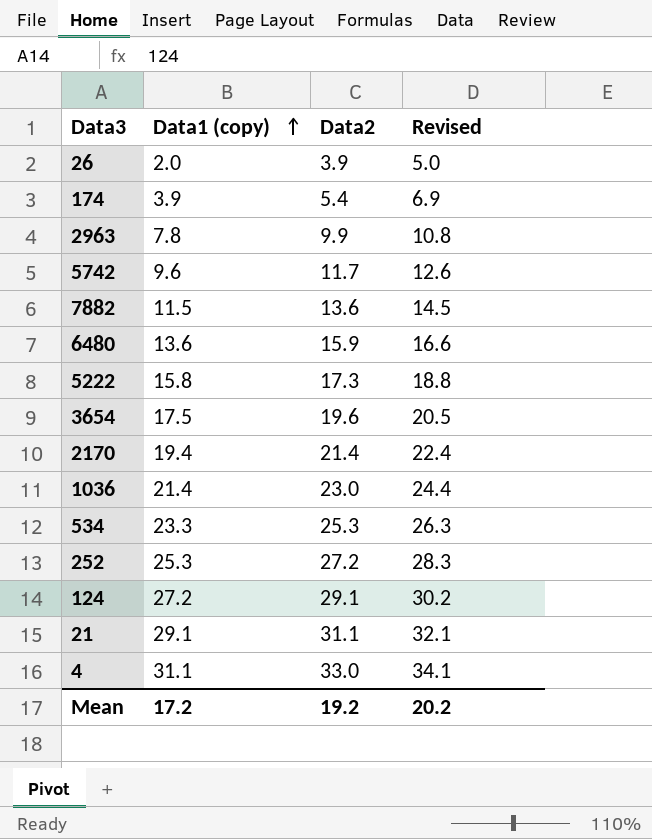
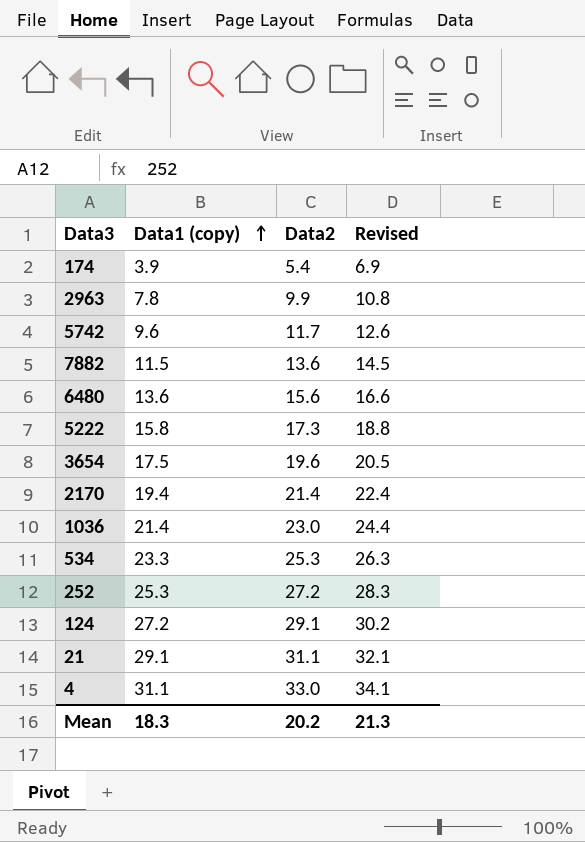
row 26: 2.0 | 3.9 | 5.0 -> none
6480 | Data2: 15.9 -> 15.6
Mean | Data1 (copy): 17.2 -> 18.3
Mean | Data2: 19.2 -> 20.2
Mean | Revised: 20.2 -> 21.3

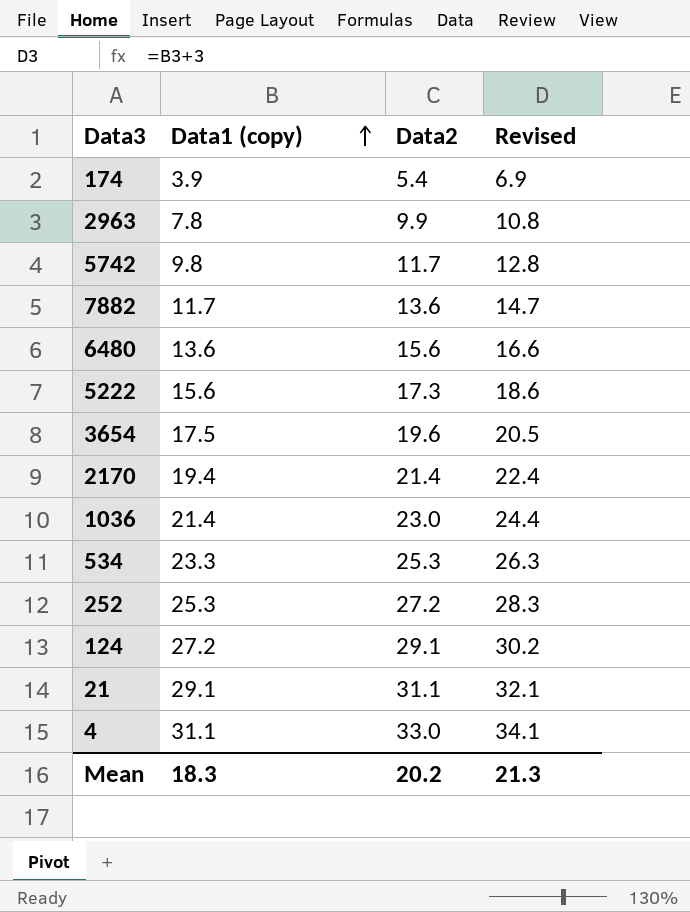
5742 | Data1 (copy): 9.6 -> 9.8
5742 | Revised: 12.6 -> 12.8
7882 | Data1 (copy): 11.5 -> 11.7
7882 | Revised: 14.5 -> 14.7
5222 | Data1 (copy): 15.8 -> 15.6
5222 | Revised: 18.8 -> 18.6

